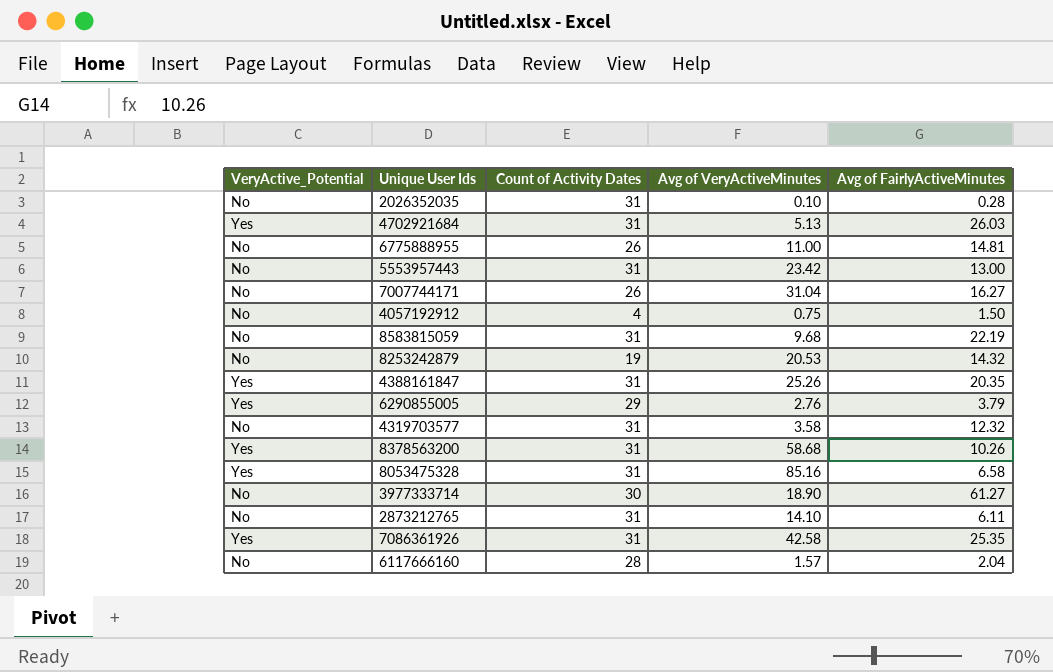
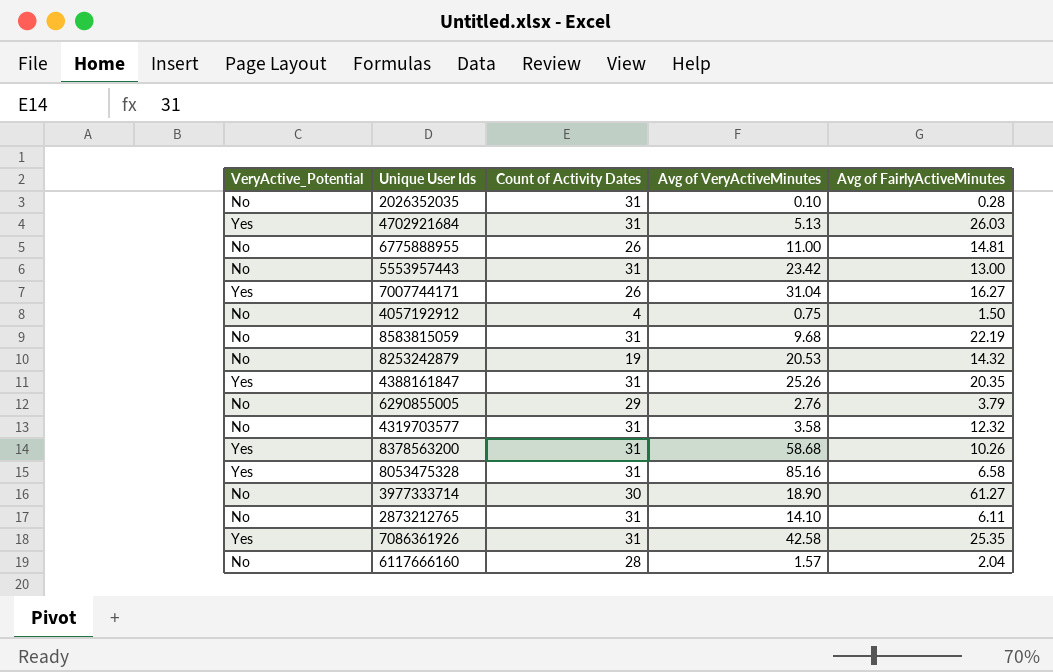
7007744171 | VeryActive_Potential: No -> Yes
6290855005 | VeryActive_Potential: Yes -> No

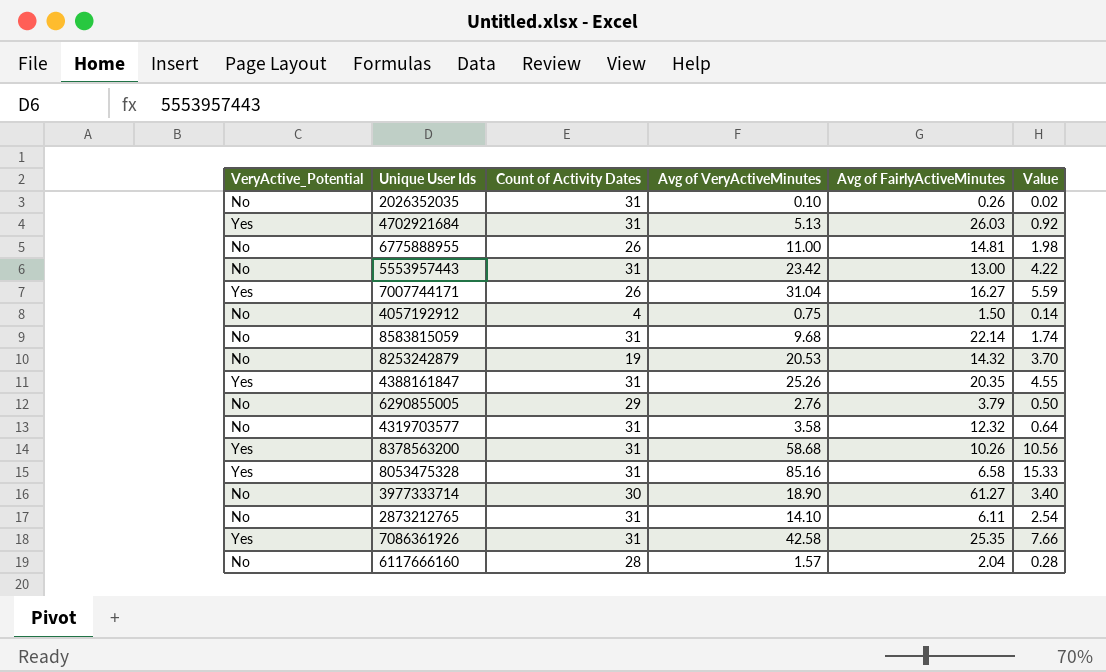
column Value | formula: none -> [Avg of VeryActiveMinutes] * 0.18
2026352035 | Avg of FairlyActiveMinutes: 0.28 -> 0.26
8583815059 | Avg of FairlyActiveMinutes: 22.19 -> 22.14

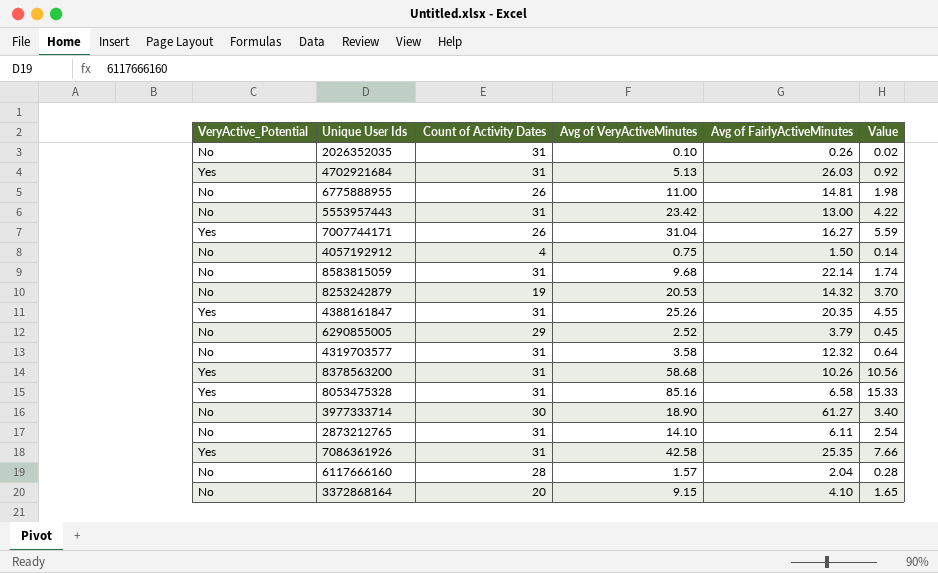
6290855005 | Avg of VeryActiveMinutes: 2.76 -> 2.52
6290855005 | Value: 0.50 -> 0.45
row 3372868164: none -> No | 20 | 9.15 | 4.10 | 1.65

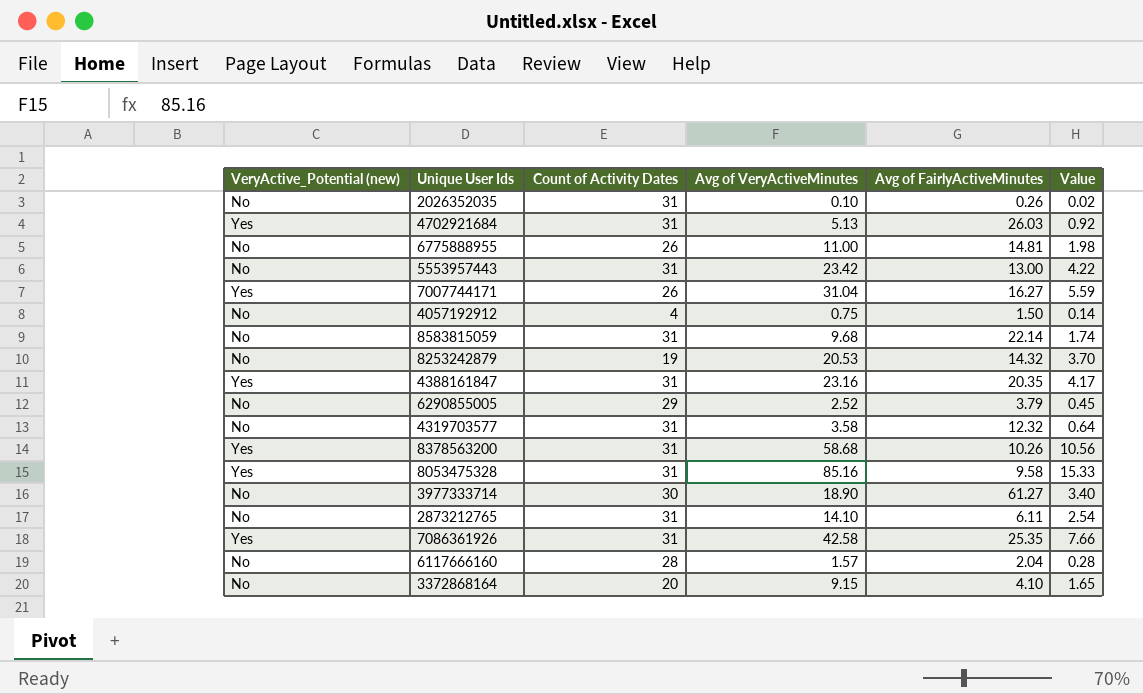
column name: VeryActive_Potential -> VeryActive_Potential (new)
4388161847 | Avg of VeryActiveMinutes: 25.26 -> 23.16
4388161847 | Value: 4.55 -> 4.17
8053475328 | Avg of FairlyActiveMinutes: 6.58 -> 9.58

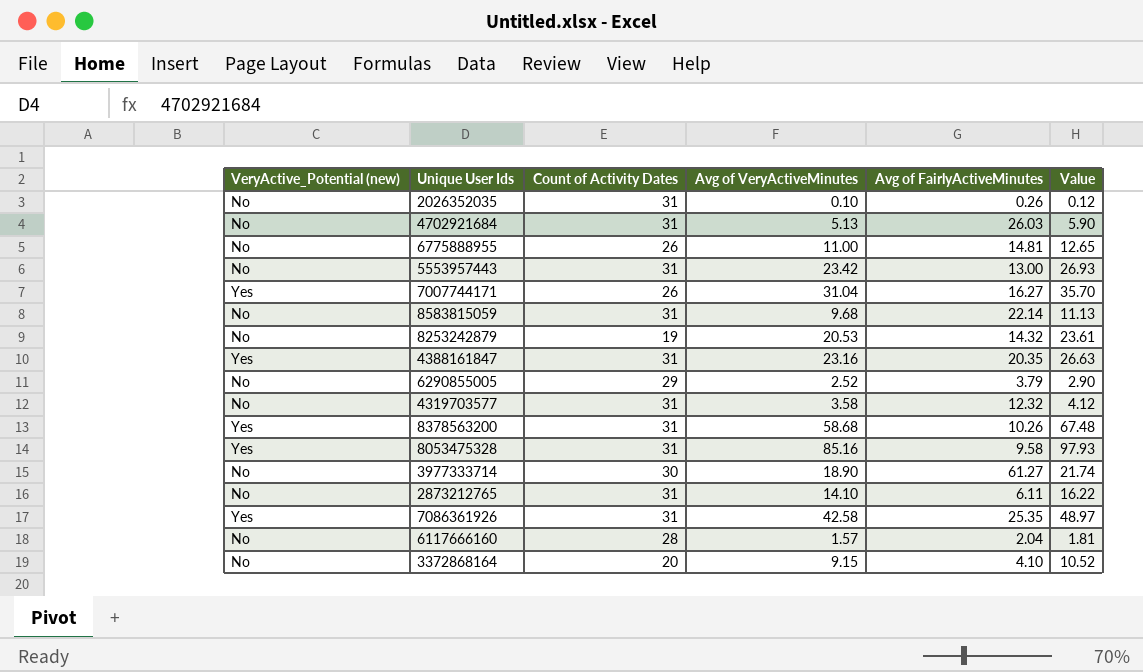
column Value | formula: [Avg of VeryActiveMinutes] * 0.18 -> [Avg of VeryActiveMinutes] * 1.15
row 4057192912: No | 4 | 0.75 | 1.50 | 0.14 -> none
4702921684 | VeryActive_Potential (new): Yes -> No

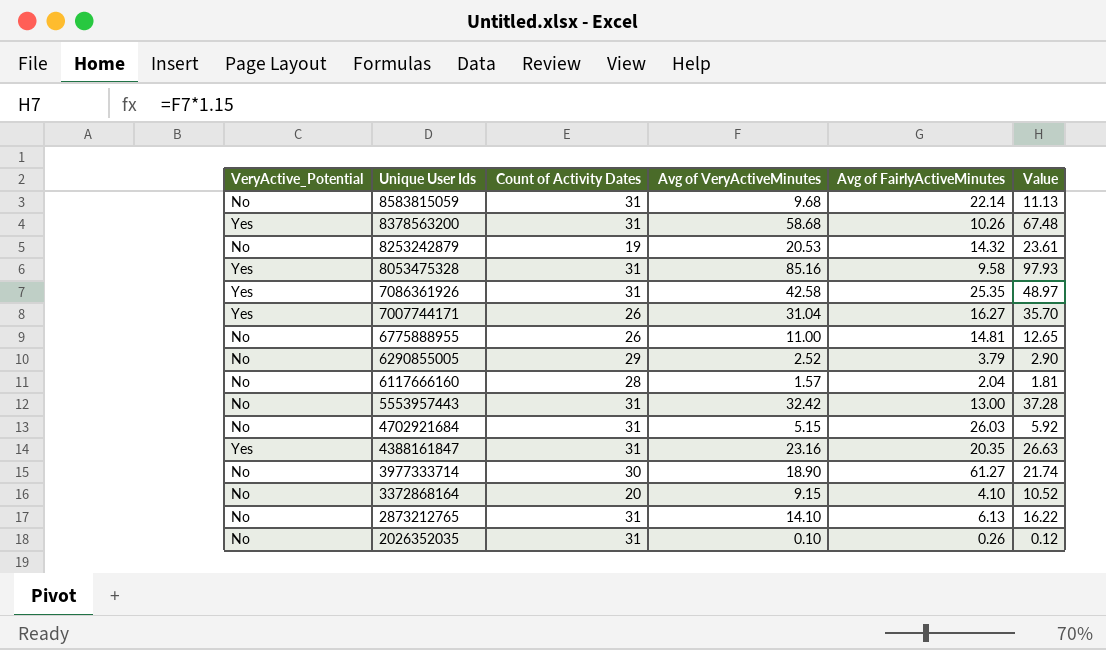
row order: none -> Unique User Ids descending
column name: VeryActive_Potential (new) -> VeryActive_Potential
row 4319703577: No | 31 | 3.58 | 12.32 | 4.12 -> none
5553957443 | Avg of VeryActiveMinutes: 23.42 -> 32.42
5553957443 | Value: 26.93 -> 37.28
4702921684 | Avg of VeryActiveMinutes: 5.13 -> 5.15
4702921684 | Value: 5.90 -> 5.92
2873212765 | Avg of FairlyActiveMinutes: 6.11 -> 6.13

